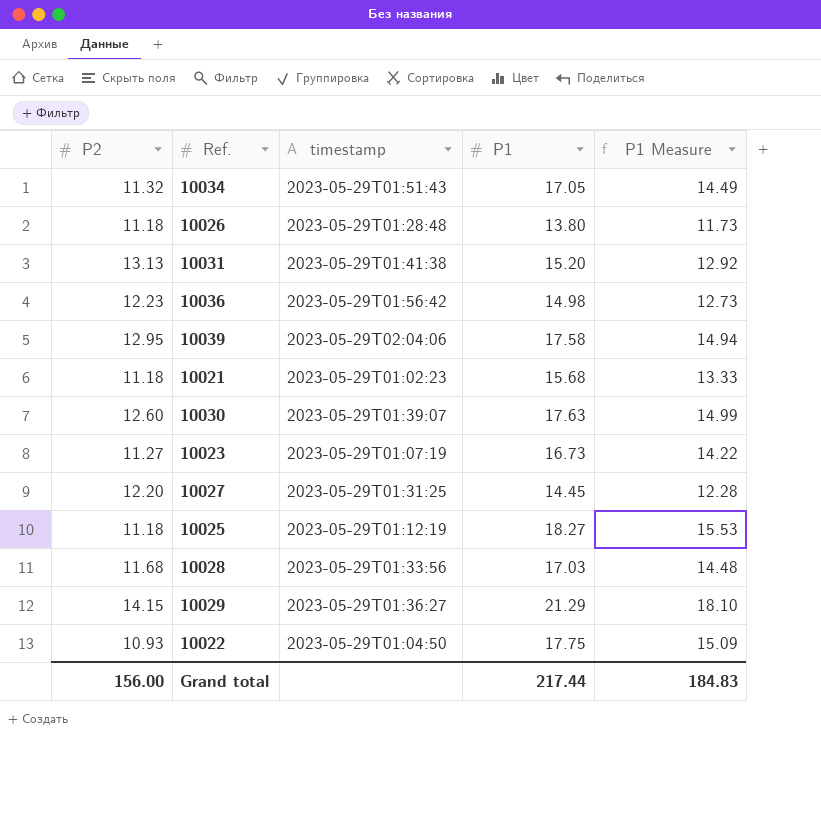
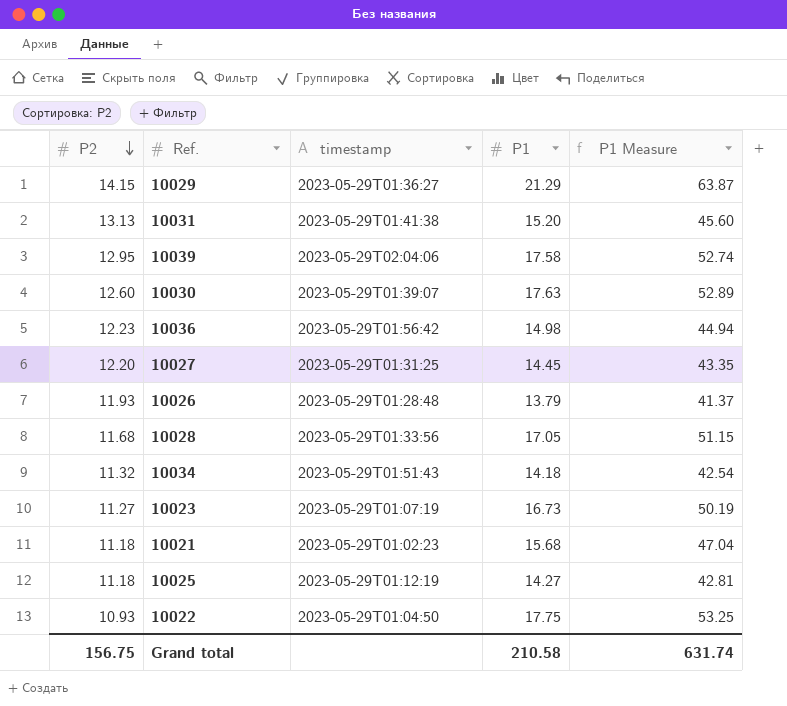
row order: none -> P2 descending
column P1 Measure | formula: [P1] * 0.85 -> [P1] * 3
10026 | P2: 11.18 -> 11.93
10026 | P1: 13.80 -> 13.79
10028 | P1: 17.03 -> 17.05
10034 | P1: 17.05 -> 14.18
10025 | P1: 18.27 -> 14.27
Grand total | P2: 156.00 -> 156.75
Grand total | P1: 217.44 -> 210.58
Grand total | P1 Measure: 184.83 -> 631.74

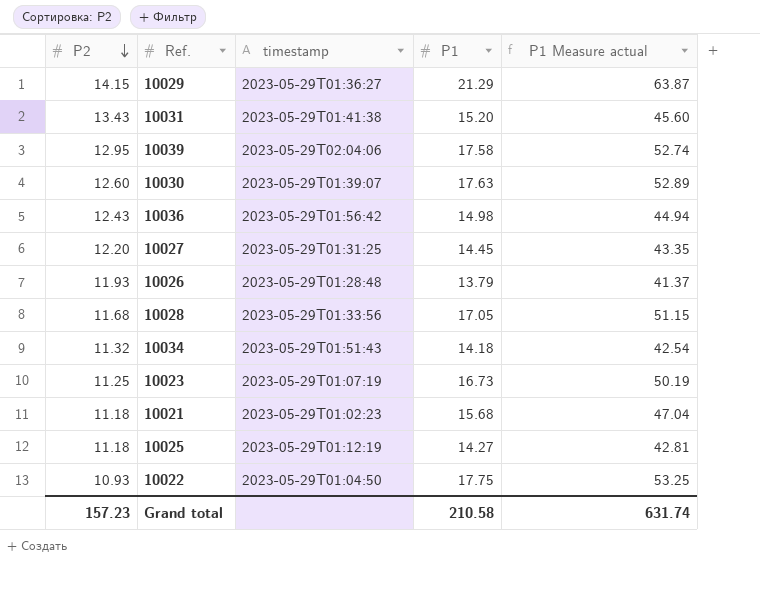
column name: P1 Measure -> P1 Measure actual
10031 | P2: 13.13 -> 13.43
10036 | P2: 12.23 -> 12.43
10023 | P2: 11.27 -> 11.25
Grand total | P2: 156.75 -> 157.23

